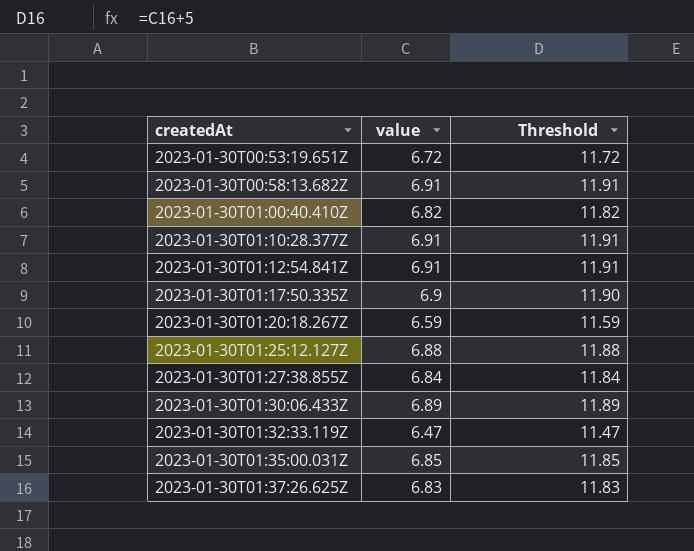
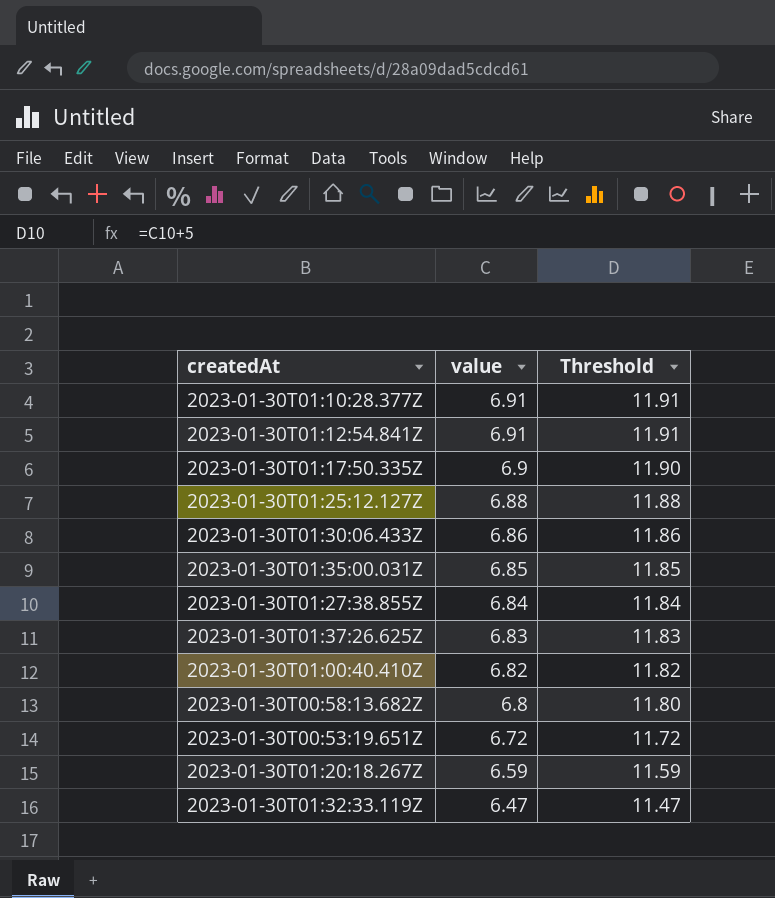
row order: createdAt ascending -> value descending
2023-01-30T01:30:06.433Z | value: 6.89 -> 6.86
2023-01-30T01:30:06.433Z | Threshold: 11.89 -> 11.86
2023-01-30T00:58:13.682Z | value: 6.91 -> 6.8
2023-01-30T00:58:13.682Z | Threshold: 11.91 -> 11.80

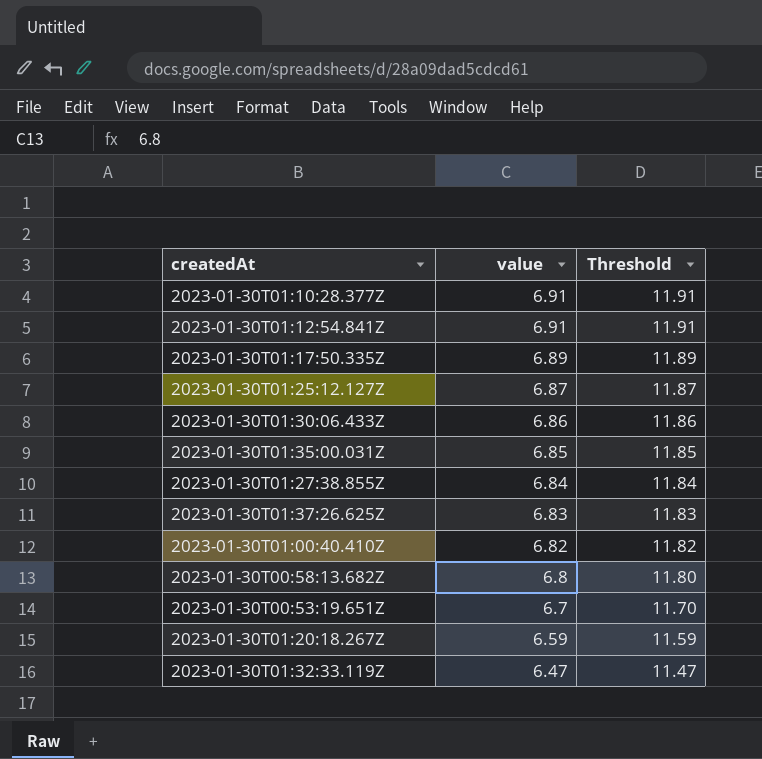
2023-01-30T01:17:50.335Z | value: 6.9 -> 6.89
2023-01-30T01:17:50.335Z | Threshold: 11.90 -> 11.89
2023-01-30T01:25:12.127Z | value: 6.88 -> 6.87
2023-01-30T01:25:12.127Z | Threshold: 11.88 -> 11.87
2023-01-30T00:53:19.651Z | value: 6.72 -> 6.7
2023-01-30T00:53:19.651Z | Threshold: 11.72 -> 11.70

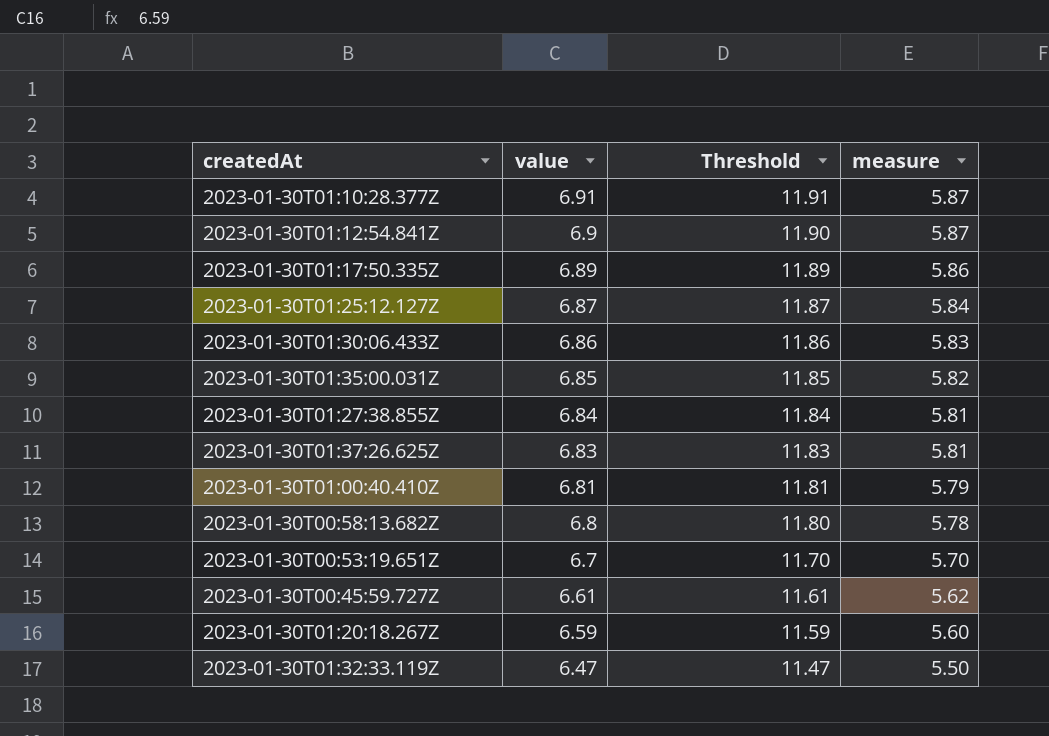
column measure | formula: none -> [value] * 0.85
2023-01-30T01:12:54.841Z | value: 6.91 -> 6.9
2023-01-30T01:12:54.841Z | Threshold: 11.91 -> 11.90
2023-01-30T01:00:40.410Z | value: 6.82 -> 6.81
2023-01-30T01:00:40.410Z | Threshold: 11.82 -> 11.81
row 2023-01-30T00:45:59.727Z: none -> 6.61 | 11.61 | 5.62

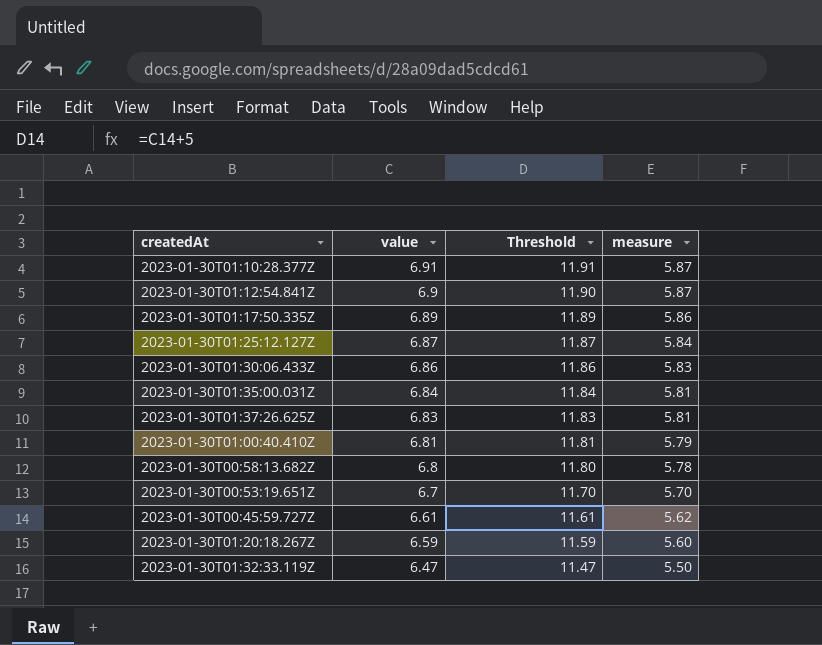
row 2023-01-30T01:27:38.855Z: 6.84 | 11.84 | 5.81 -> none
2023-01-30T01:35:00.031Z | value: 6.85 -> 6.84
2023-01-30T01:35:00.031Z | Threshold: 11.85 -> 11.84
2023-01-30T01:35:00.031Z | measure: 5.82 -> 5.81

